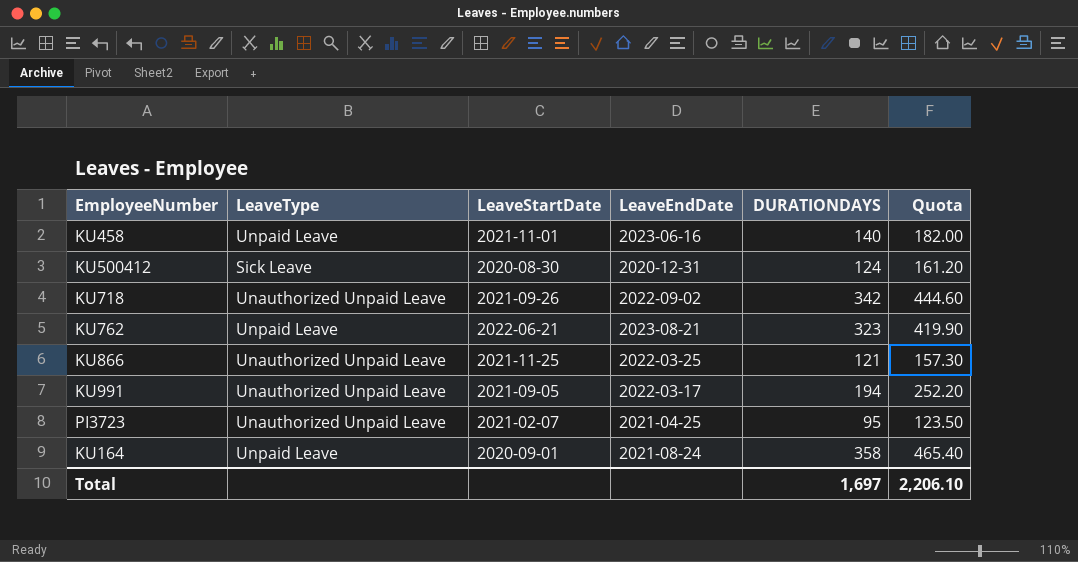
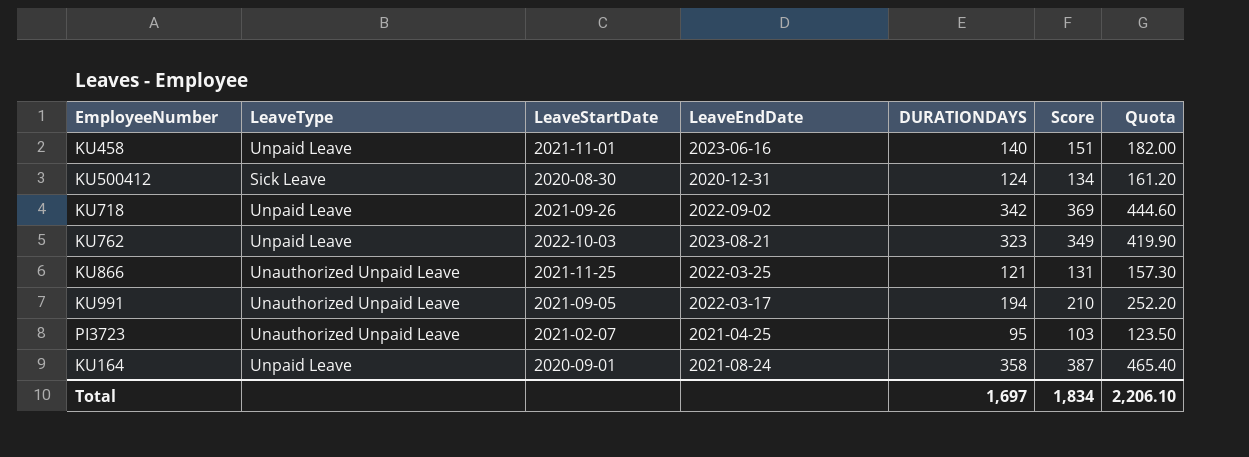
column Score | formula: none -> [DURATIONDAYS] * 1.08
KU718 | LeaveType: Unauthorized Unpaid Leave -> Unpaid Leave
KU762 | LeaveStartDate: 2022-06-21 -> 2022-10-03

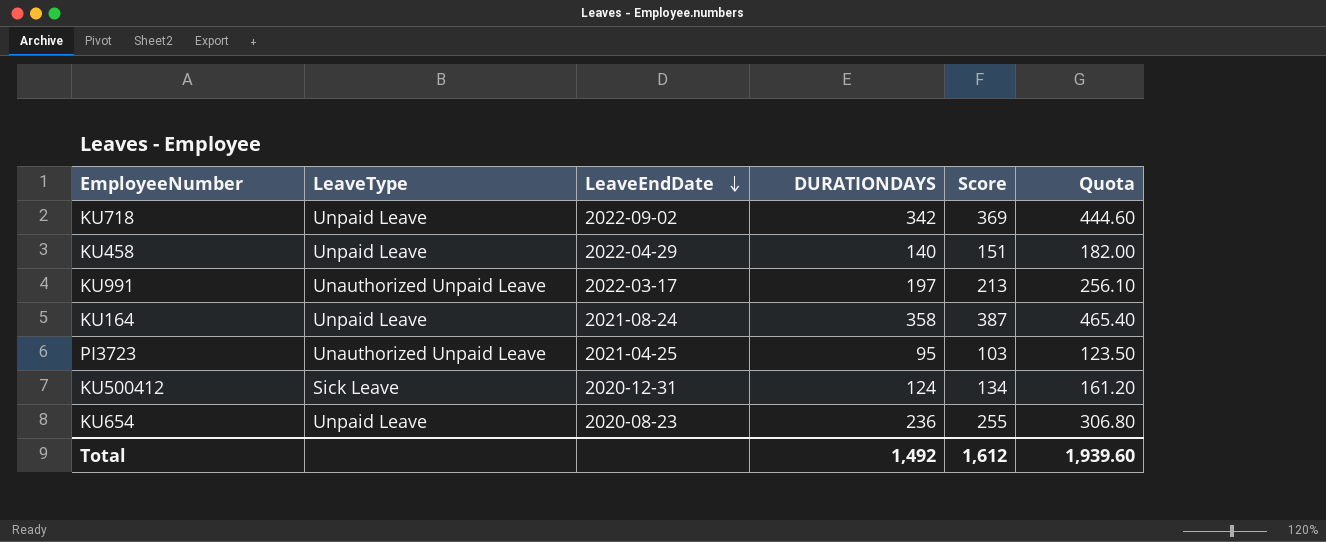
row order: none -> LeaveEndDate descending
column LeaveStartDate | position: 3 -> none
row KU762: Unpaid Leave | 2022-10-03 | 2023-08-21 | 323 | 349 | 419.90 -> none
row KU866: Unauthorized Unpaid Leave | 2021-11-25 | 2022-03-25 | 121 | 131 | 157.30 -> none
KU458 | LeaveEndDate: 2023-06-16 -> 2022-04-29
KU991 | DURATIONDAYS: 194 -> 197
KU991 | Score: 210 -> 213
KU991 | Quota: 252.20 -> 256.10
row KU654: none -> Unpaid Leave | 2020-08-23 | 236 | 255 | 306.80
Total | DURATIONDAYS: 1,697 -> 1,492
Total | Score: 1,834 -> 1,612
Total | Quota: 2,206.10 -> 1,939.60

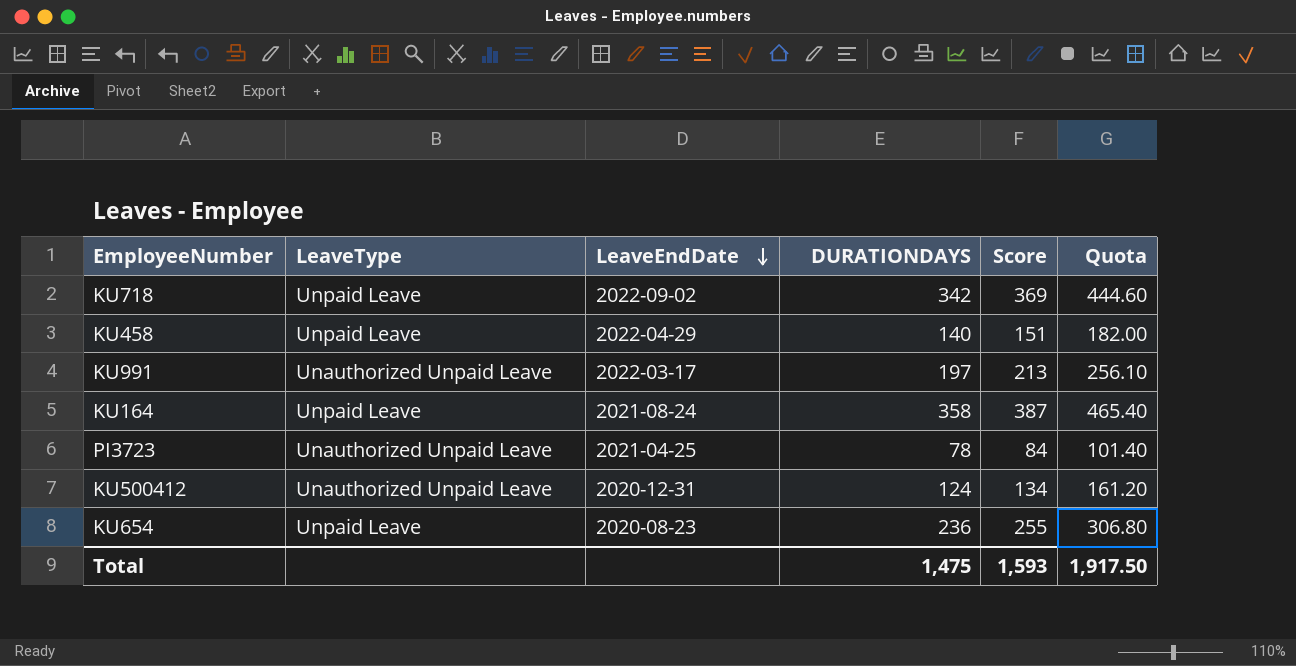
PI3723 | DURATIONDAYS: 95 -> 78
PI3723 | Score: 103 -> 84
PI3723 | Quota: 123.50 -> 101.40
KU500412 | LeaveType: Sick Leave -> Unauthorized Unpaid Leave
Total | DURATIONDAYS: 1,492 -> 1,475
Total | Score: 1,612 -> 1,593
Total | Quota: 1,939.60 -> 1,917.50

